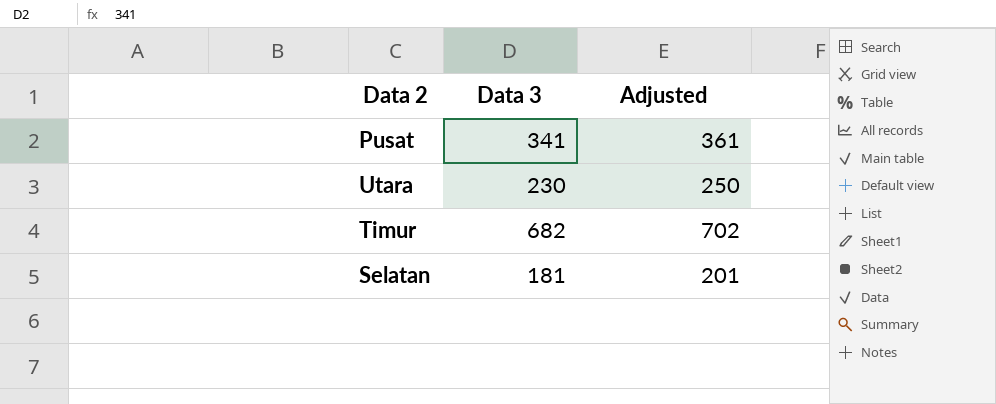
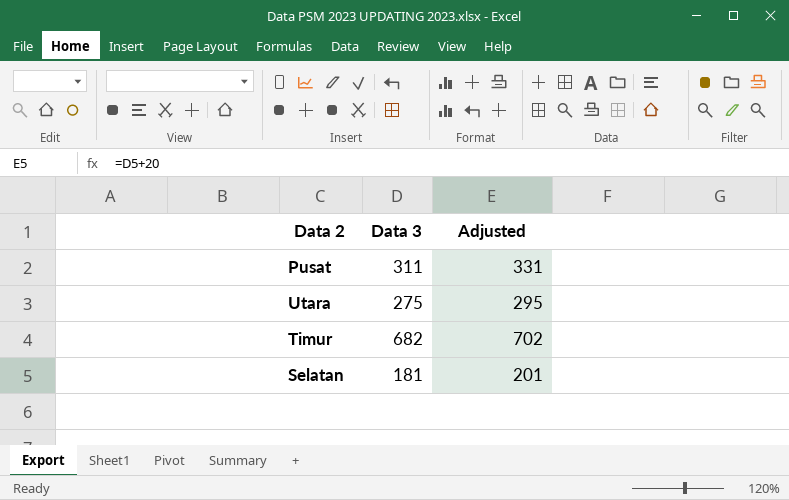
Pusat | Data 3: 341 -> 311
Pusat | Adjusted: 361 -> 331
Utara | Data 3: 230 -> 275
Utara | Adjusted: 250 -> 295

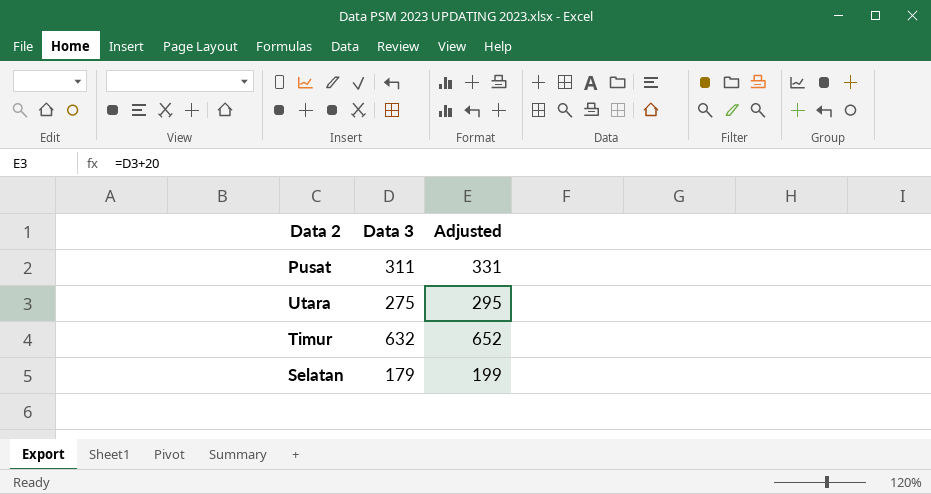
Timur | Data 3: 682 -> 632
Timur | Adjusted: 702 -> 652
Selatan | Data 3: 181 -> 179
Selatan | Adjusted: 201 -> 199

